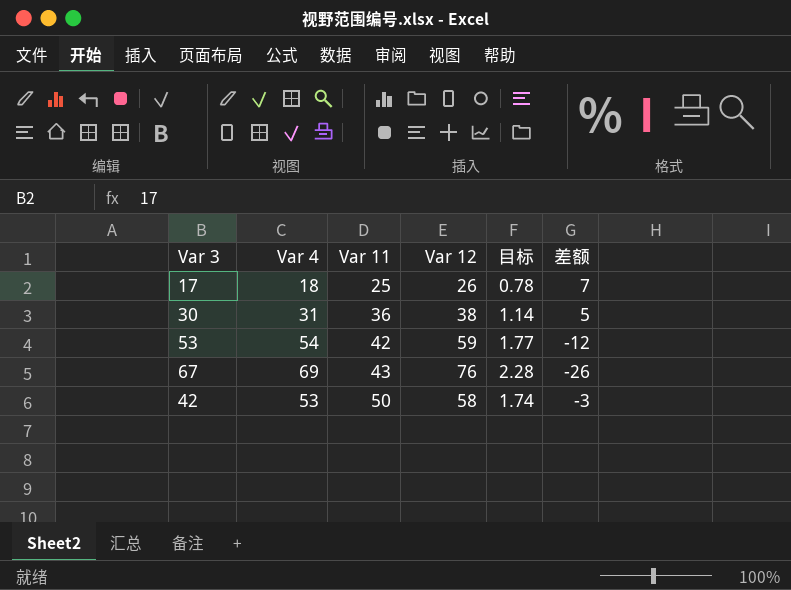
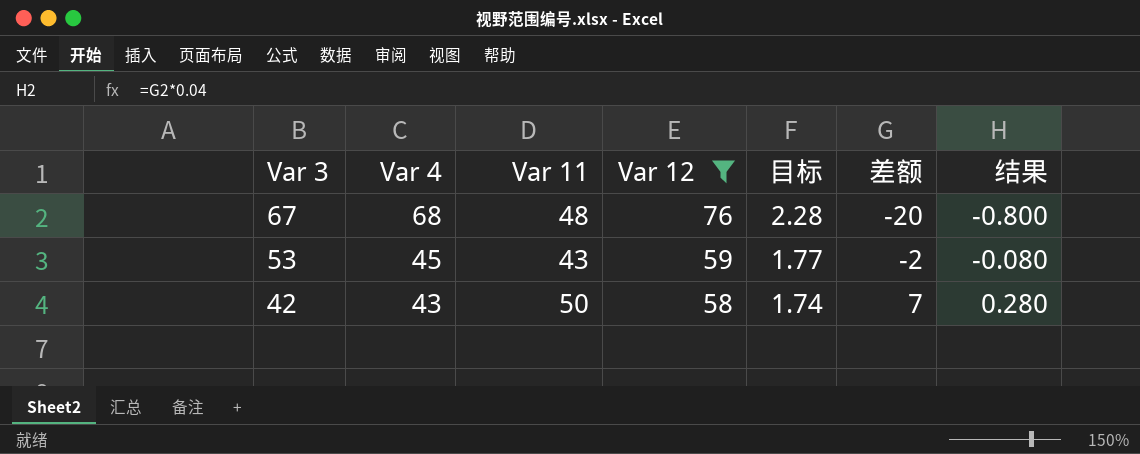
filter: none -> Var 12 >= 58
row order: Var 11 ascending -> Var 3 descending
column 结果 | formula: none -> [差额] * 0.04
67 | Var 4: 69 -> 68
67 | Var 11: 43 -> 48
67 | 差额: -26 -> -20
53 | Var 4: 54 -> 45
53 | Var 11: 42 -> 43
53 | 差额: -12 -> -2
42 | Var 4: 53 -> 43
42 | 差额: -3 -> 7

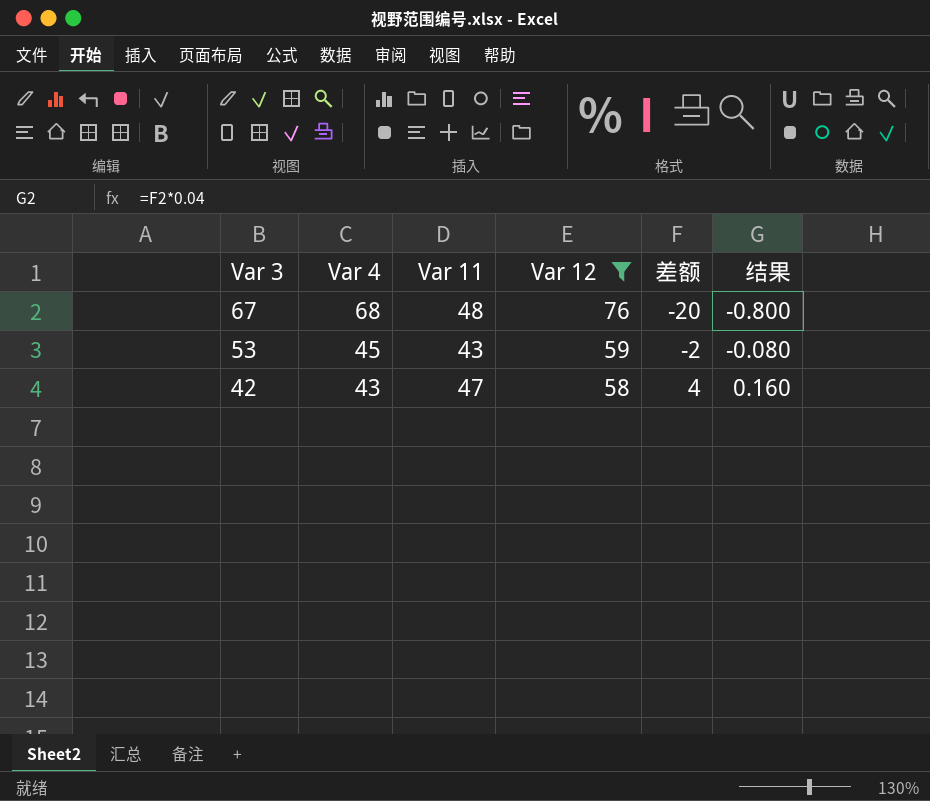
column 目标 | formula: [Var 12] * 0.03 -> none
42 | Var 11: 50 -> 47
42 | 差额: 7 -> 4
42 | 结果: 0.280 -> 0.160

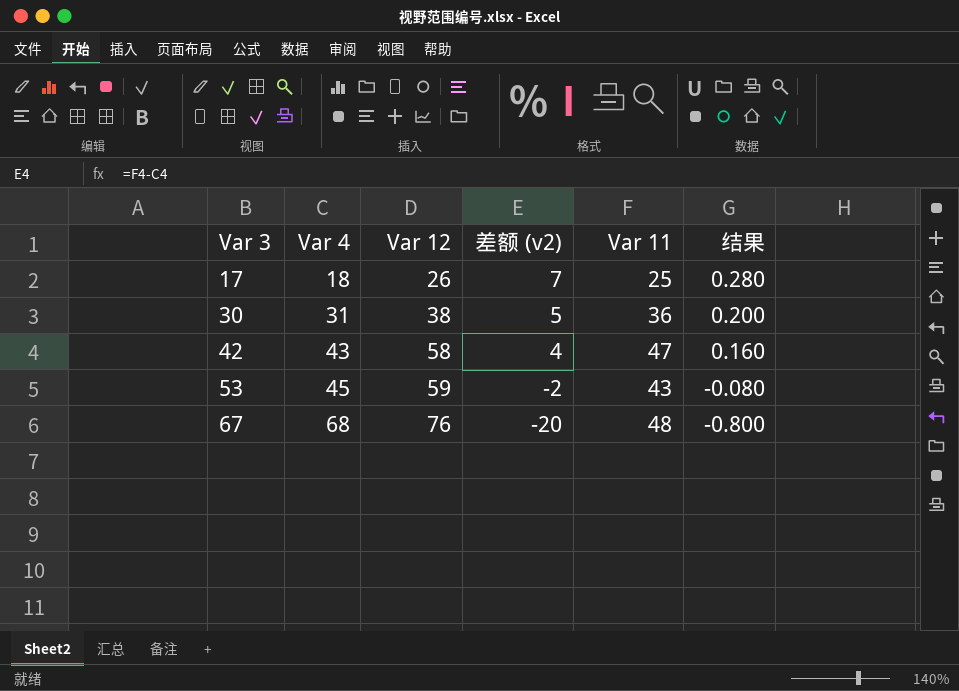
filter: Var 12 >= 58 -> none
row order: Var 3 descending -> Var 3 ascending
column name: 差额 -> 差额 (v2)
column Var 11 | position: 3 -> 5

